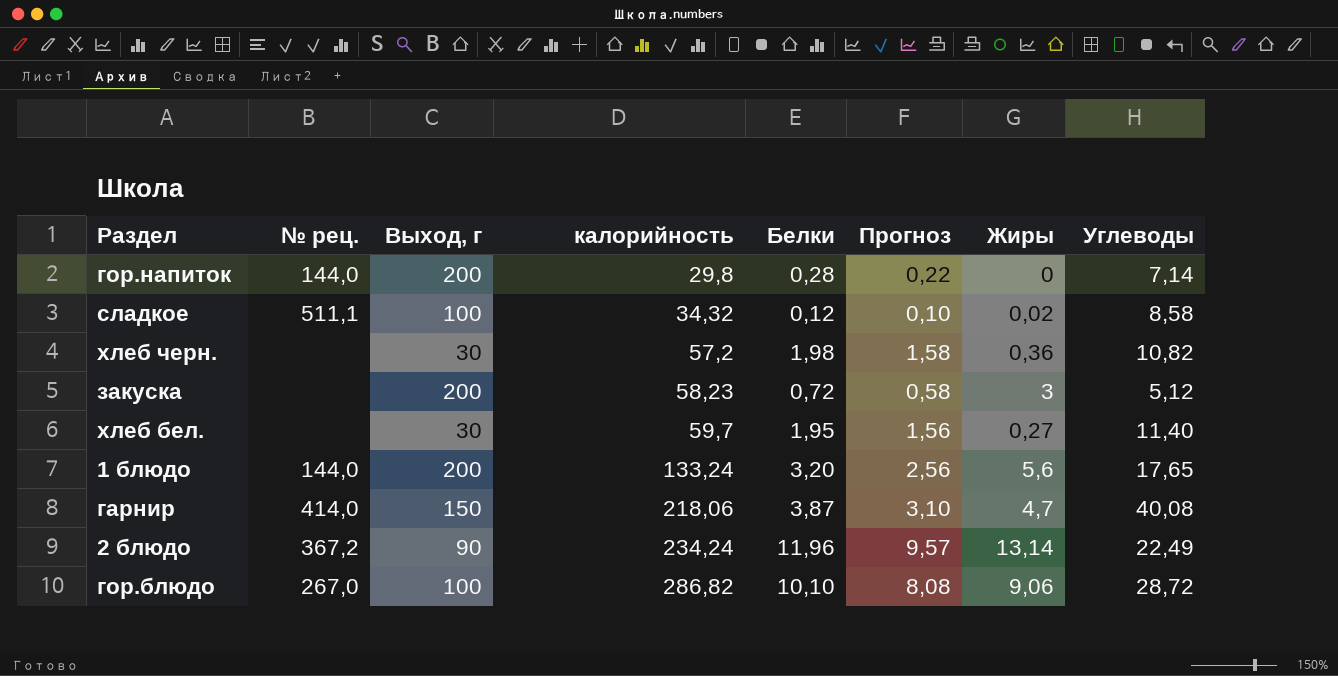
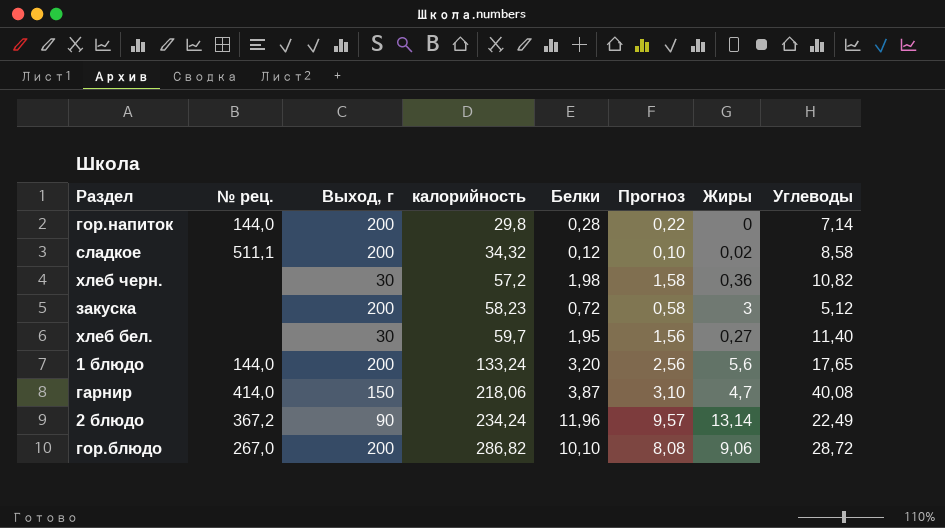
сладкое | Выход, г: 100 -> 200
гор.блюдо | Выход, г: 100 -> 200

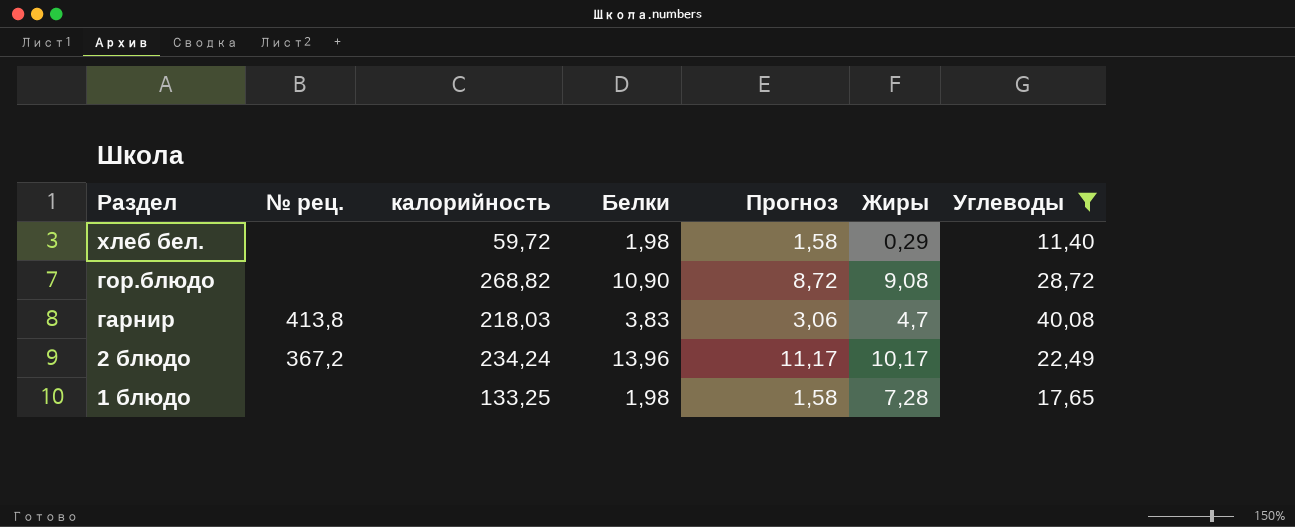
filter: none -> Углеводы >= 11,40
row order: калорийность ascending -> Раздел descending
column Выход, г | position: 3 -> none
хлеб бел. | калорийность: 59,7 -> 59,72
хлеб бел. | Белки: 1,95 -> 1,98
хлеб бел. | Прогноз: 1,56 -> 1,58
хлеб бел. | Жиры: 0,27 -> 0,29
гор.блюдо | № рец.: 267,0 -> none
гор.блюдо | калорийность: 286,82 -> 268,82
гор.блюдо | Белки: 10,10 -> 10,90
гор.блюдо | Прогноз: 8,08 -> 8,72
гор.блюдо | Жиры: 9,06 -> 9,08
гарнир | № рец.: 414,0 -> 413,8
гарнир | калорийность: 218,06 -> 218,03
гарнир | Белки: 3,87 -> 3,83
гарнир | Прогноз: 3,10 -> 3,06
2 блюдо | Белки: 11,96 -> 13,96
2 блюдо | Прогноз: 9,57 -> 11,17
2 блюдо | Жиры: 13,14 -> 10,17
1 блюдо | № рец.: 144,0 -> none
1 блюдо | калорийность: 133,24 -> 133,25
1 блюдо | Белки: 3,20 -> 1,98
1 блюдо | Прогноз: 2,56 -> 1,58
1 блюдо | Жиры: 5,6 -> 7,28

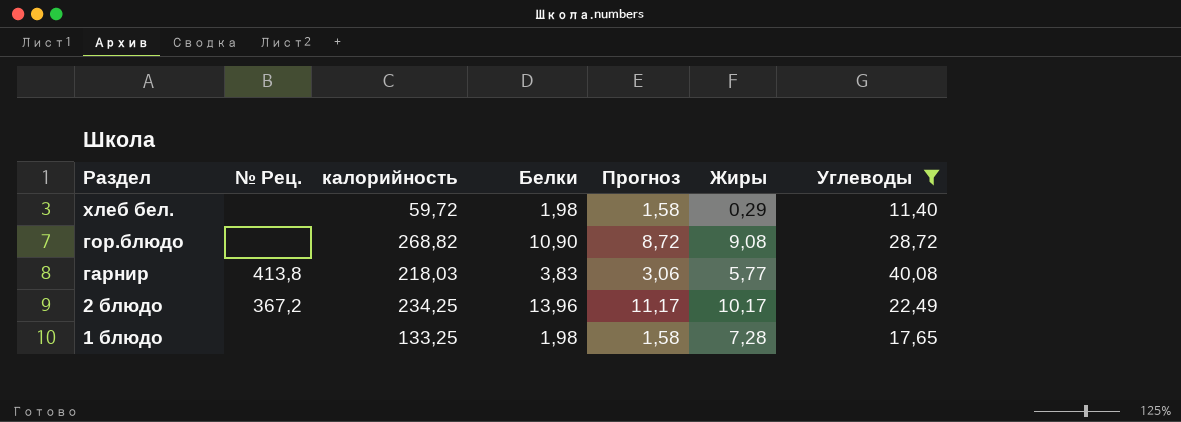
column name: № рец. -> № Рец.
гарнир | Жиры: 4,7 -> 5,77
2 блюдо | калорийность: 234,24 -> 234,25

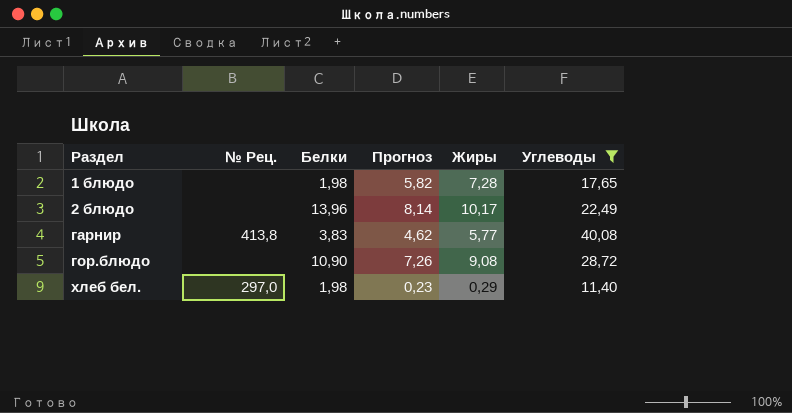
row order: Раздел descending -> Раздел ascending
column калорийность | position: 3 -> none
column Прогноз | formula: [Белки] * 0,8 -> [Жиры] * 0,8
2 блюдо | № Рец.: 367,2 -> none
хлеб бел. | № Рец.: none -> 297,0

